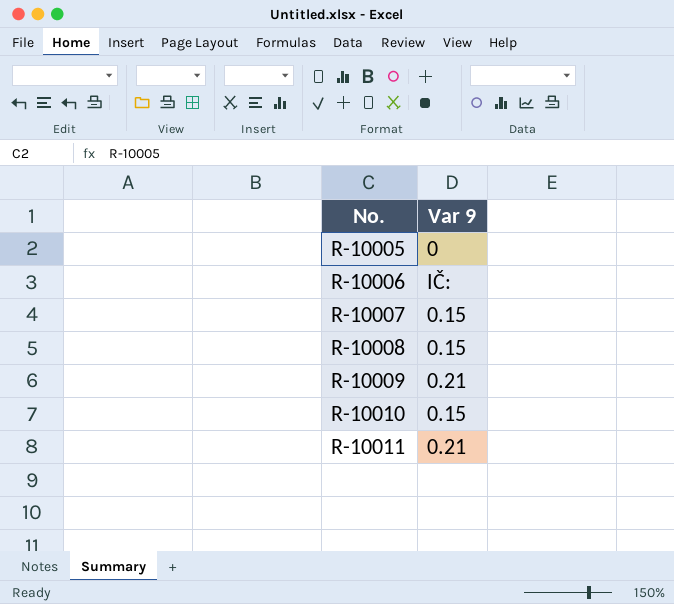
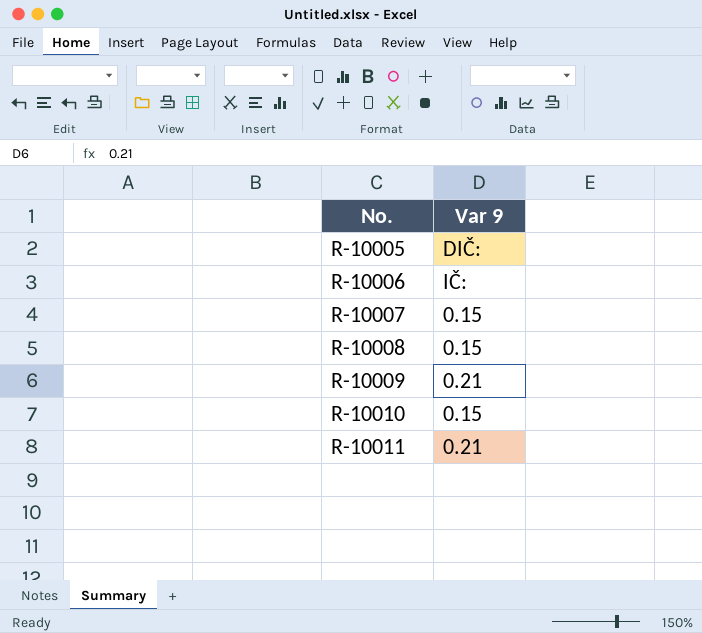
R-10005 | Var 9: 0 -> DIČ:

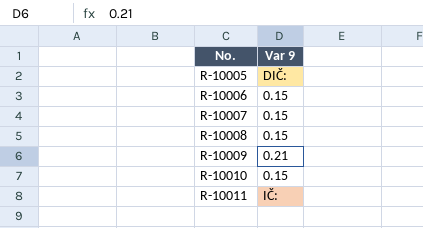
R-10006 | Var 9: IČ: -> 0.15
R-10011 | Var 9: 0.21 -> IČ:

